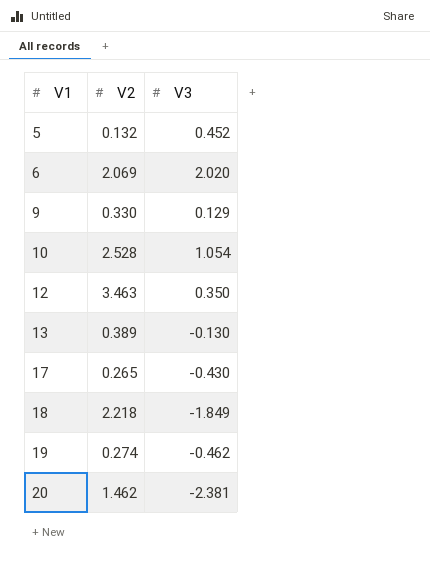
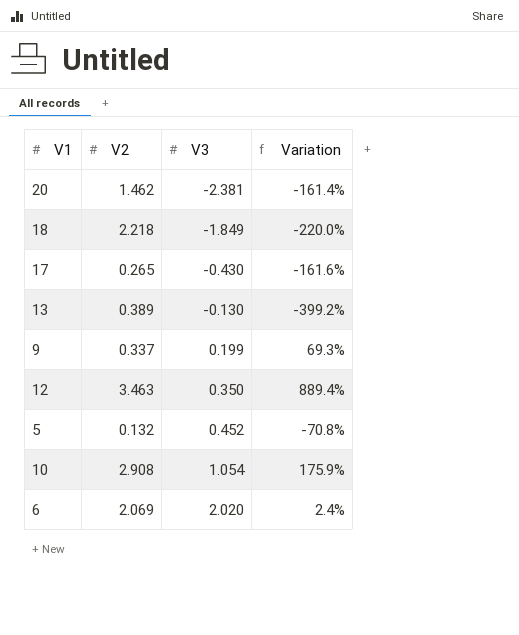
row order: V1 ascending -> V3 ascending
column Variation | formula: none -> ([V2] - [V3]) / [V3]
row 19: 0.274 | -0.462 -> none
9 | V2: 0.330 -> 0.337
9 | V3: 0.129 -> 0.199
10 | V2: 2.528 -> 2.908

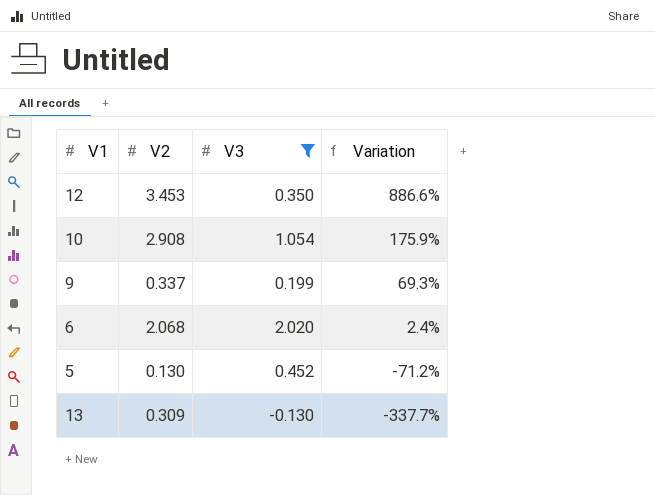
filter: none -> V3 >= -0.130
row order: V3 ascending -> Variation descending
12 | V2: 3.463 -> 3.453
12 | Variation: 889.4% -> 886.6%
6 | V2: 2.069 -> 2.068
5 | V2: 0.132 -> 0.130
5 | Variation: -70.8% -> -71.2%
13 | V2: 0.389 -> 0.309
13 | Variation: -399.2% -> -337.7%

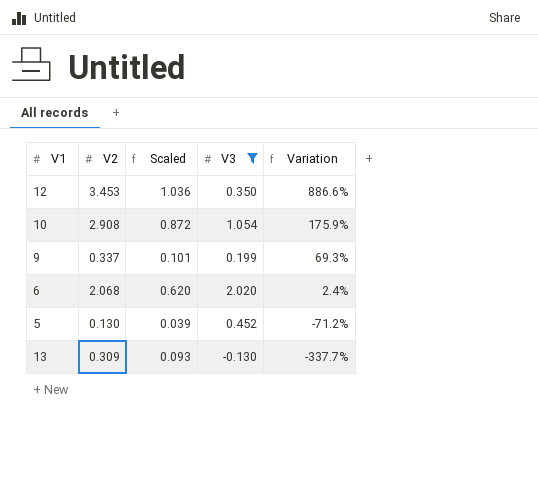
column Scaled | formula: none -> [V2] * 0.3

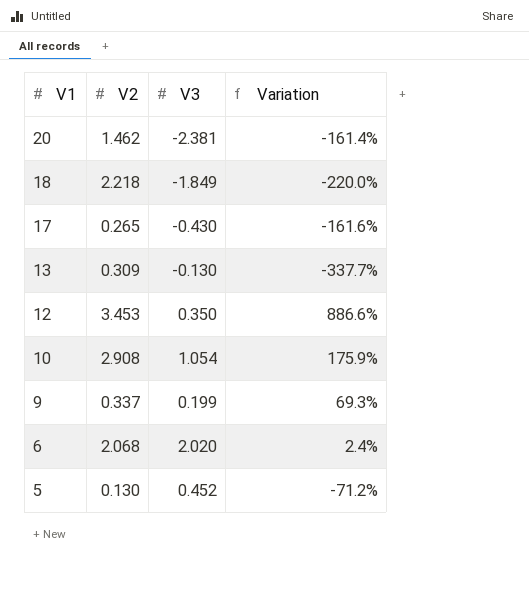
filter: V3 >= -0.130 -> none
row order: Variation descending -> V1 descending
column Scaled | formula: [V2] * 0.3 -> none

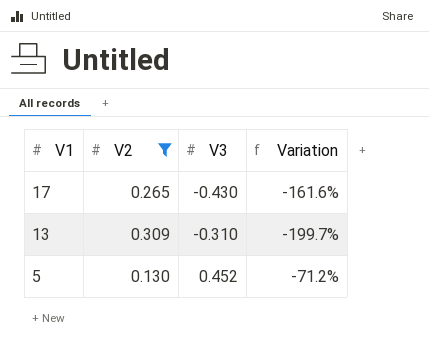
filter: none -> V2 <= 0.309
13 | V3: -0.130 -> -0.310
13 | Variation: -337.7% -> -199.7%

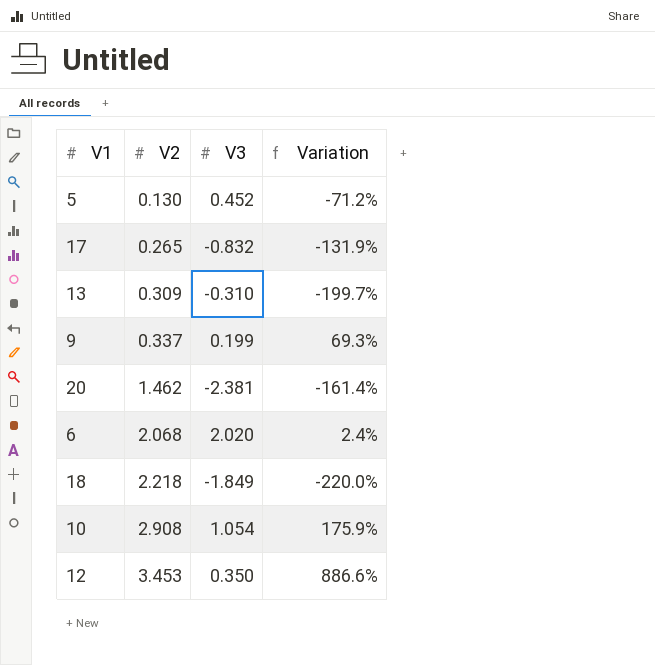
filter: V2 <= 0.309 -> none
row order: V1 descending -> V2 ascending
17 | V3: -0.430 -> -0.832
17 | Variation: -161.6% -> -131.9%

